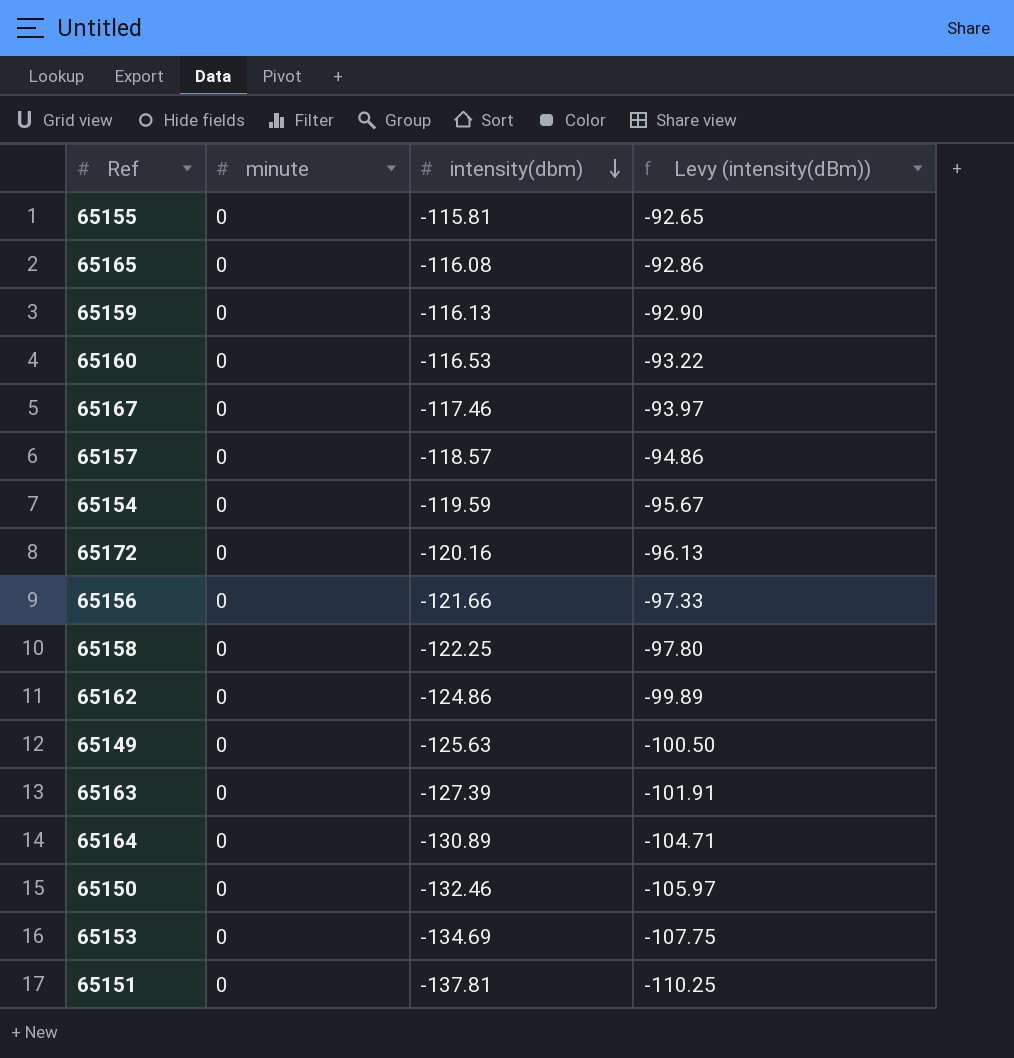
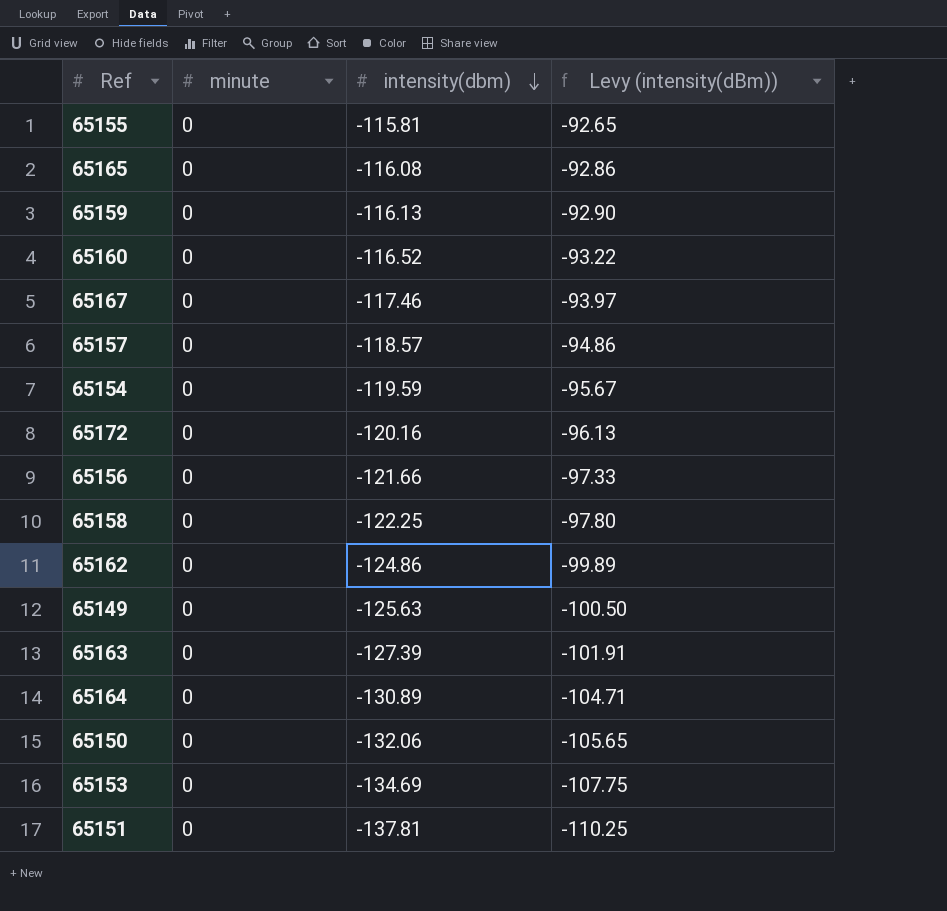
65160 | intensity(dbm): -116.53 -> -116.52
65150 | intensity(dbm): -132.46 -> -132.06
65150 | Levy (intensity(dBm)): -105.97 -> -105.65

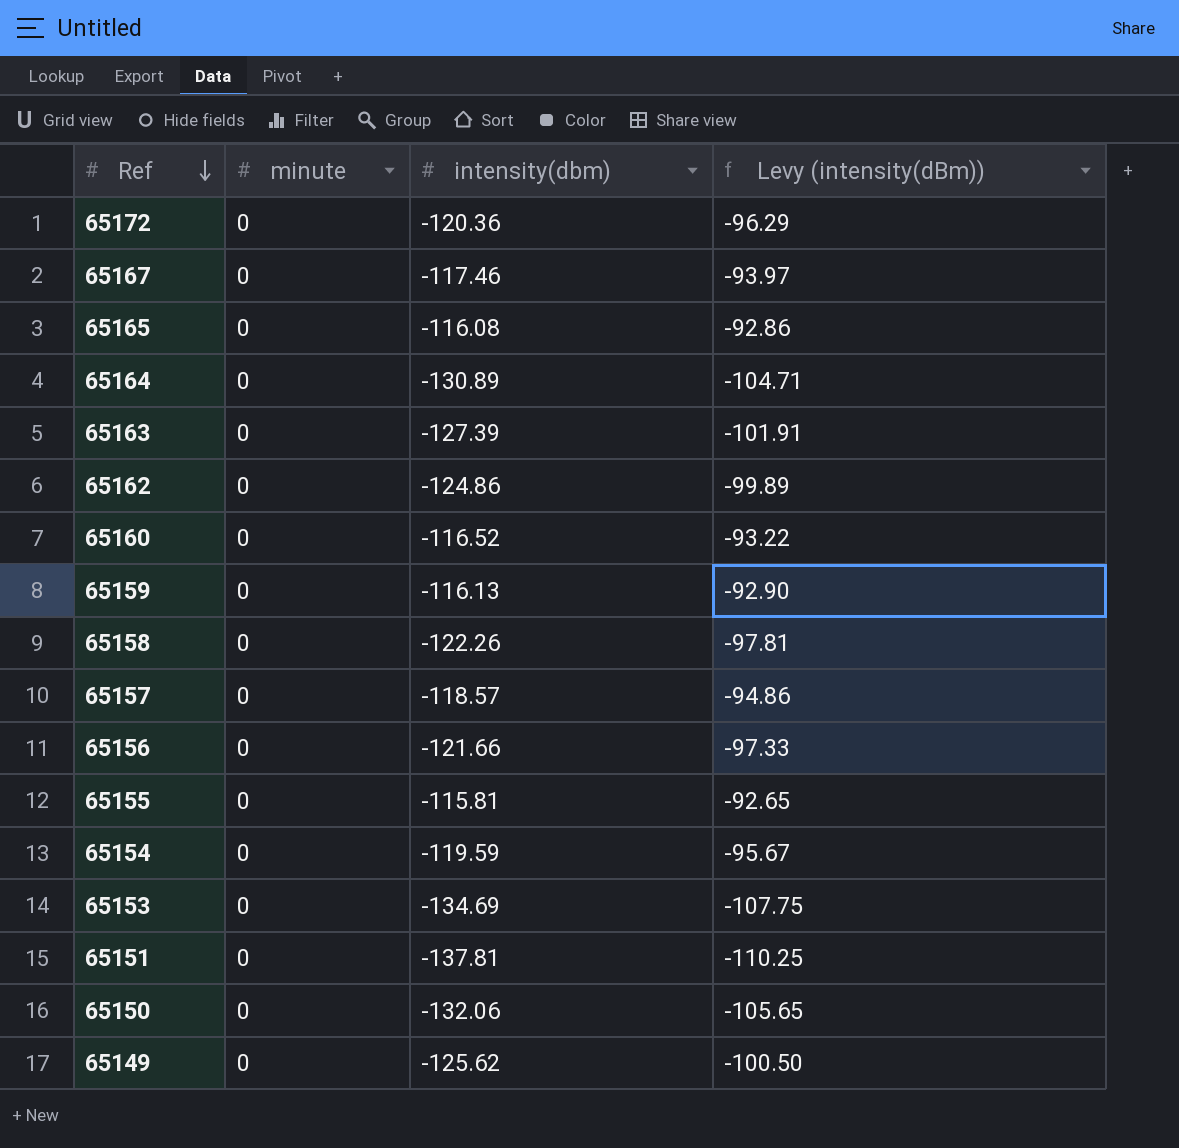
row order: intensity(dbm) descending -> Ref descending
65172 | intensity(dbm): -120.16 -> -120.36
65172 | Levy (intensity(dBm)): -96.13 -> -96.29
65158 | intensity(dbm): -122.25 -> -122.26
65158 | Levy (intensity(dBm)): -97.80 -> -97.81
65149 | intensity(dbm): -125.63 -> -125.62

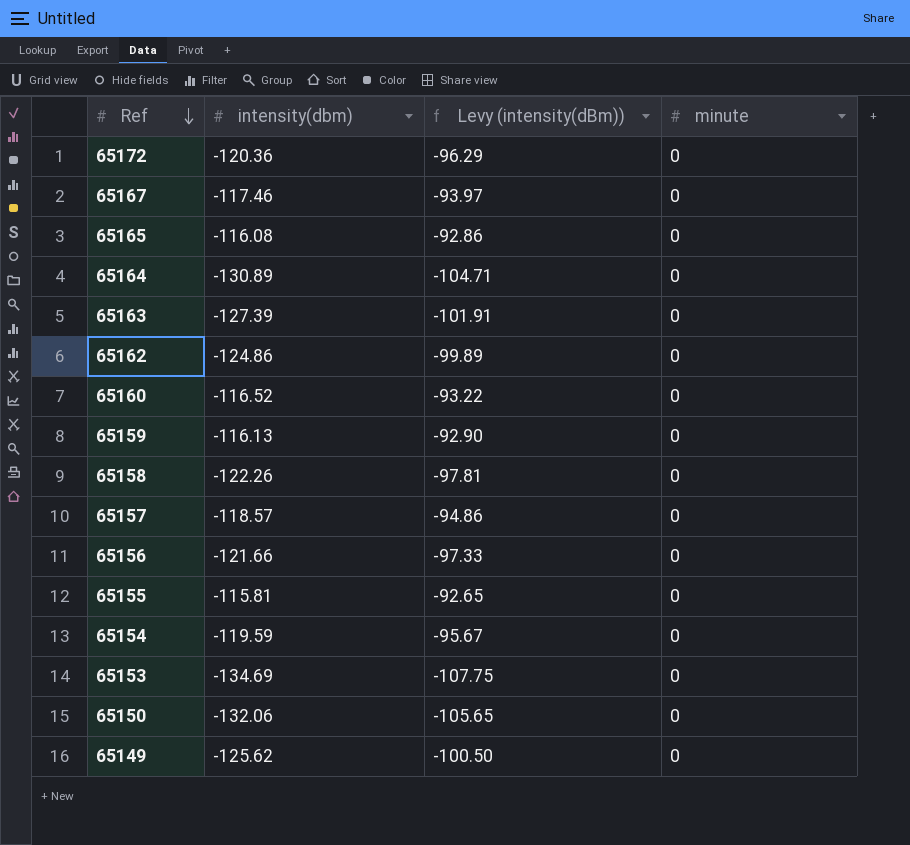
column minute | position: 2 -> 4
row 65151: 0 | -137.81 | -110.25 -> none

